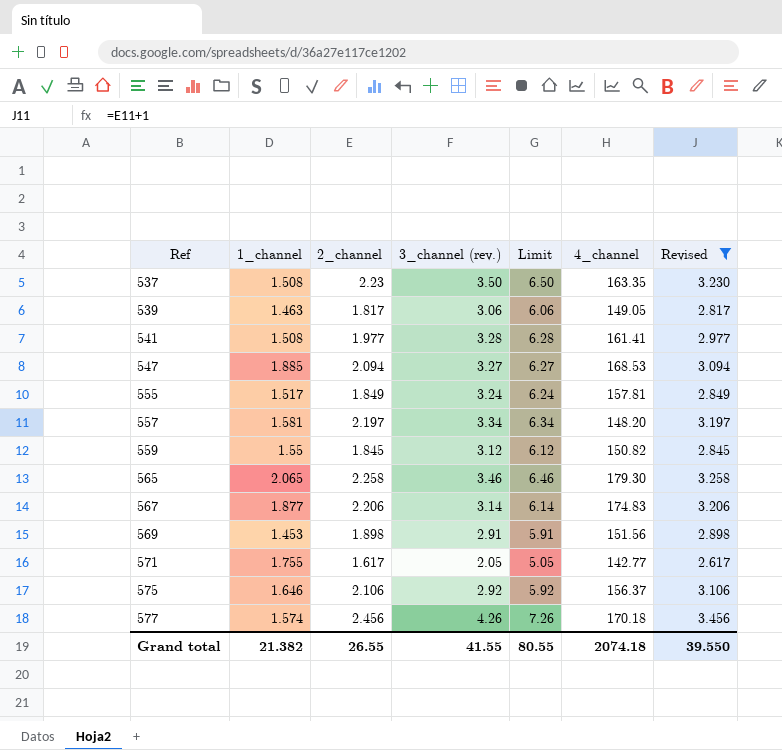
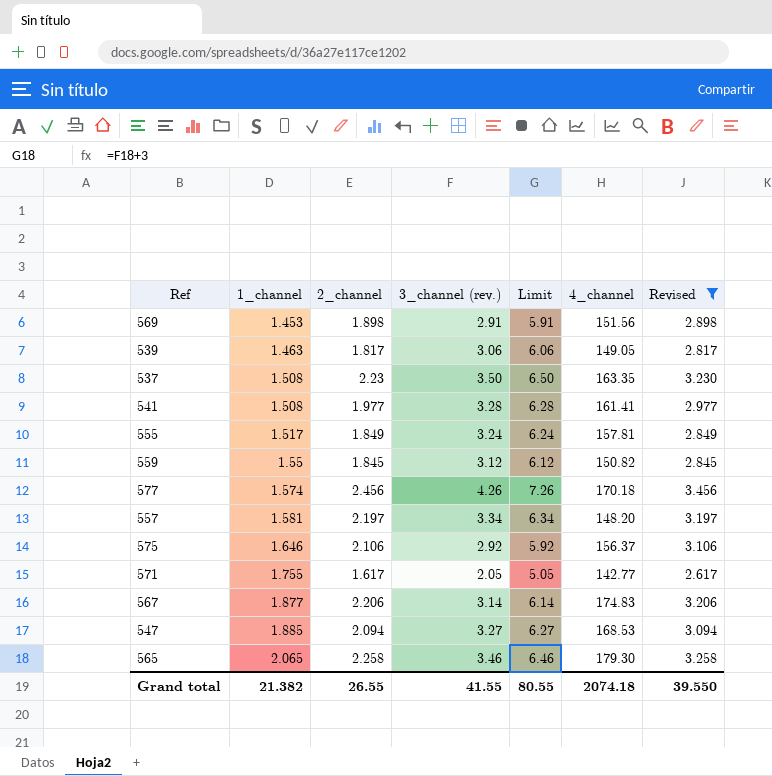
row order: Ref ascending -> 1_channel ascending

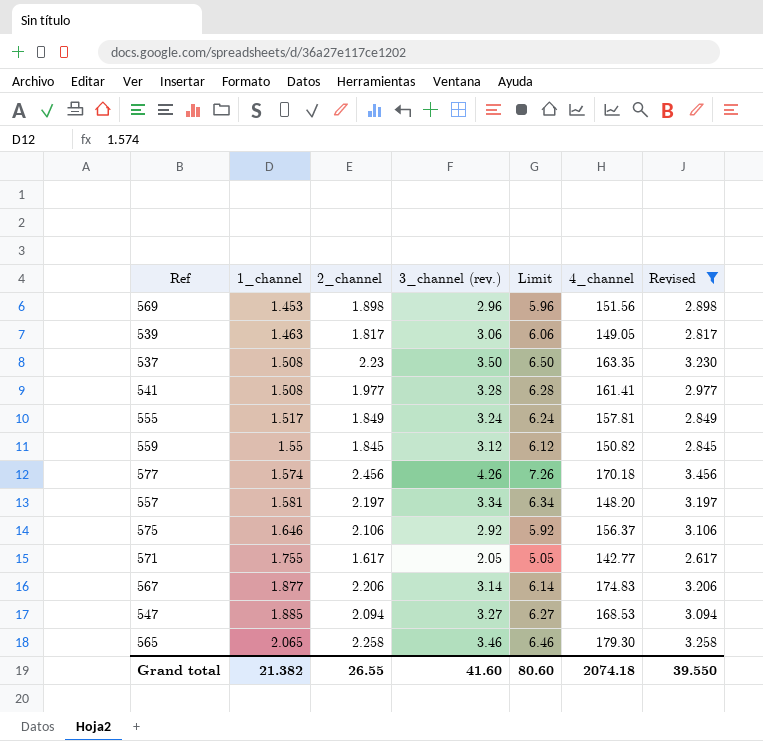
569 | 3_channel (rev.): 2.91 -> 2.96
569 | Limit: 5.91 -> 5.96
Grand total | 3_channel (rev.): 41.55 -> 41.60
Grand total | Limit: 80.55 -> 80.60

